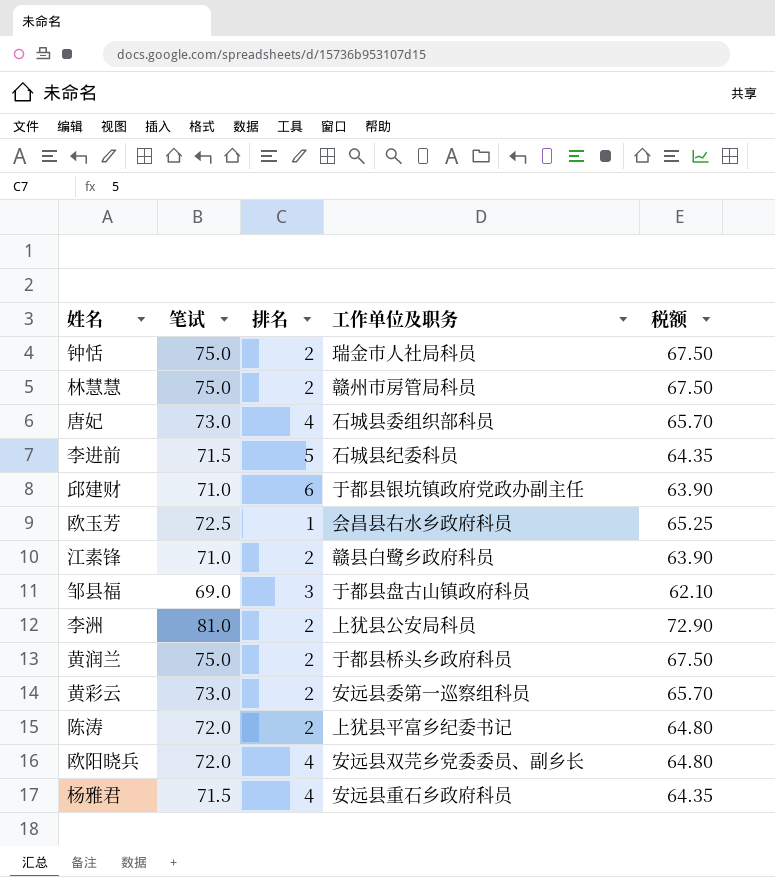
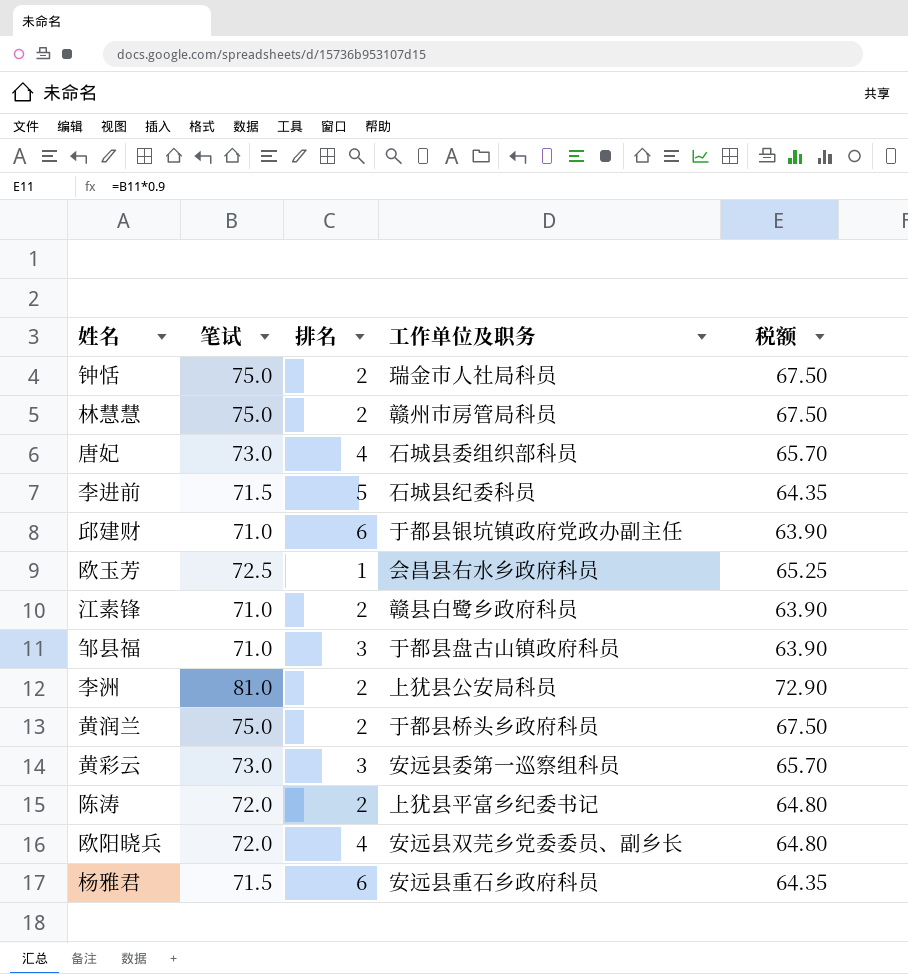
邹县福 | 笔试: 69.0 -> 71.0
邹县福 | 税额: 62.10 -> 63.90
黄彩云 | 排名: 2 -> 3
杨雅君 | 排名: 4 -> 6

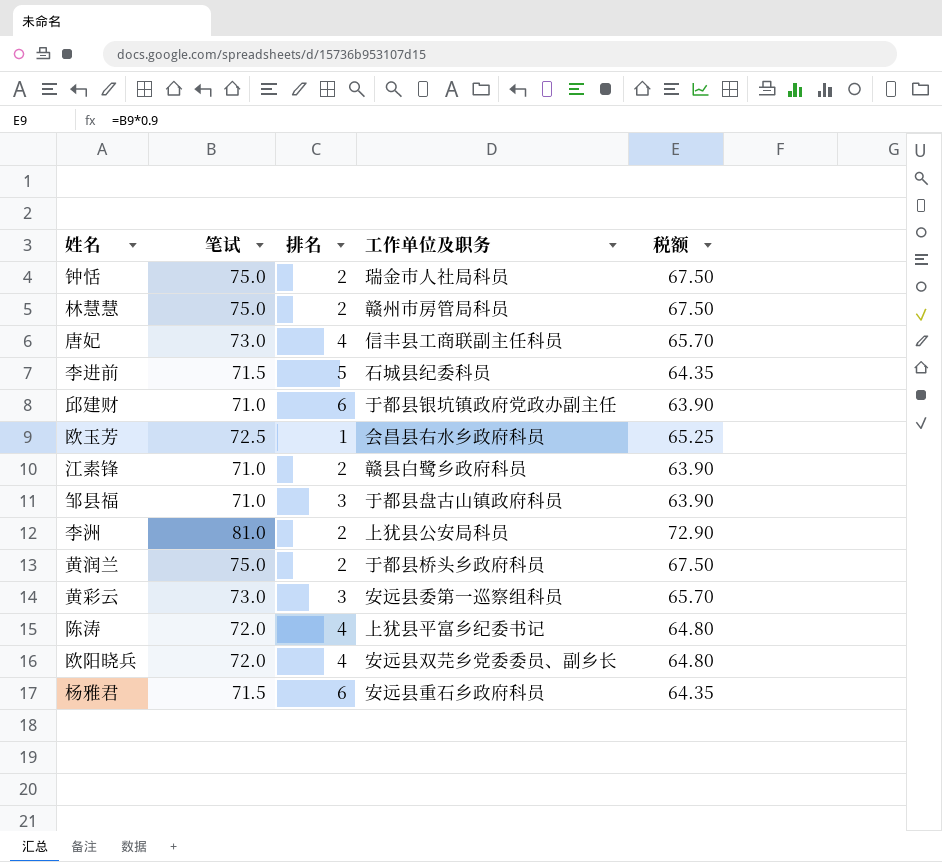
唐妃 | 工作单位及职务: 石城县委组织部科员 -> 信丰县工商联副主任科员
陈涛 | 排名: 2 -> 4

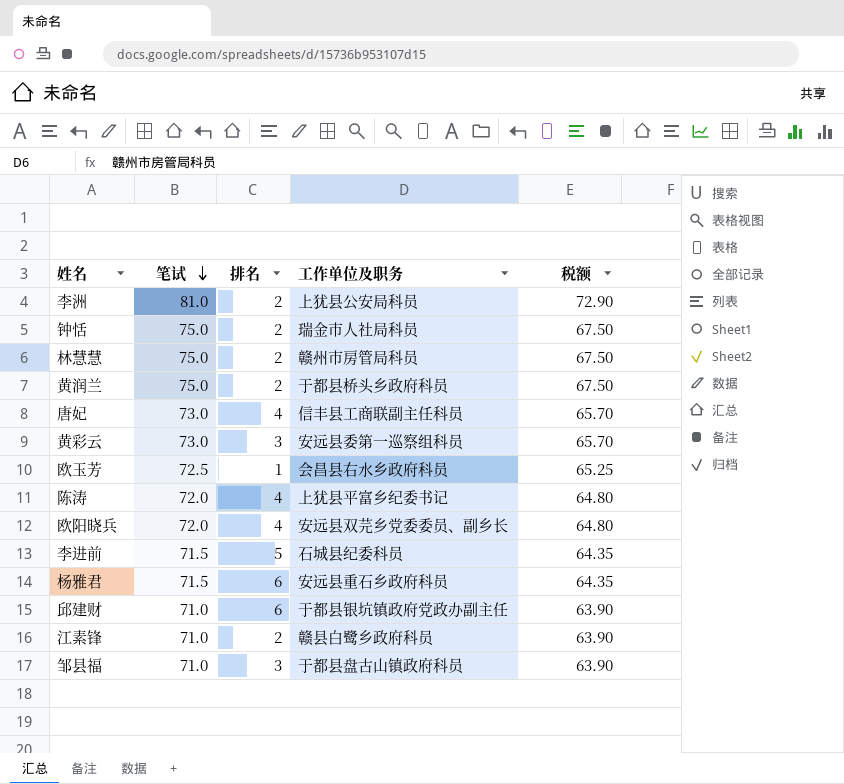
row order: none -> 笔试 descending

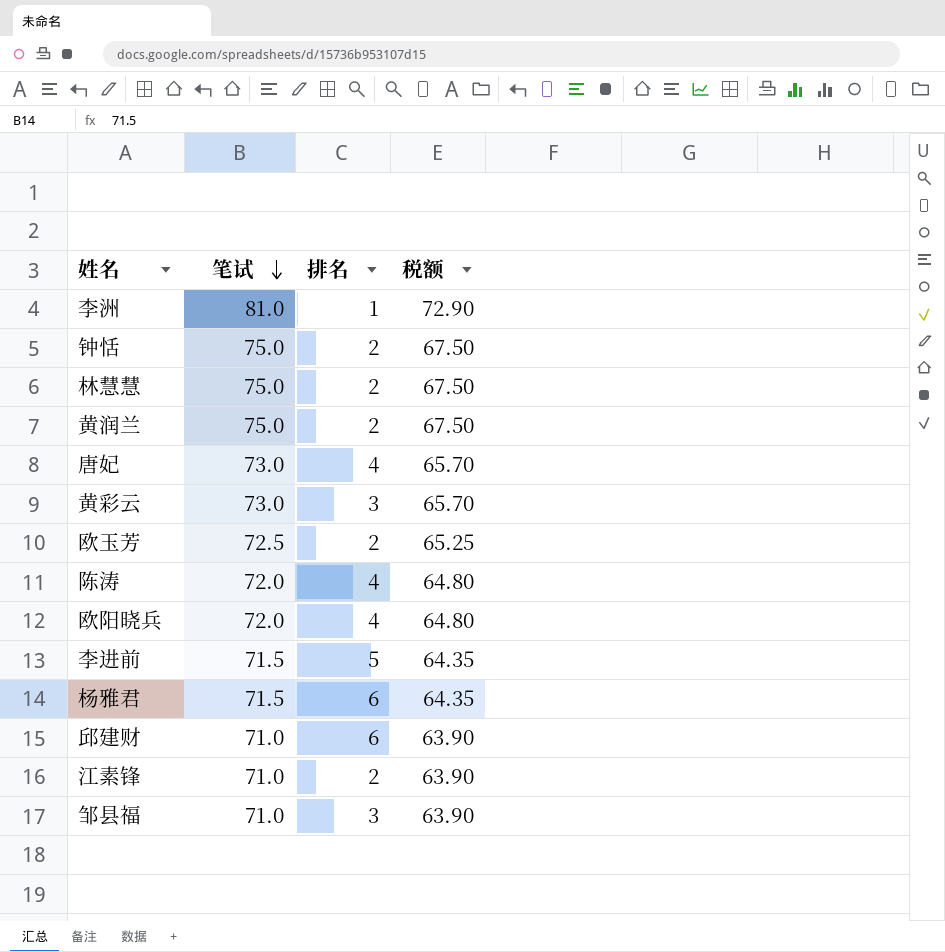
column 工作单位及职务 | position: 4 -> none
李洲 | 排名: 2 -> 1
欧玉芳 | 排名: 1 -> 2

